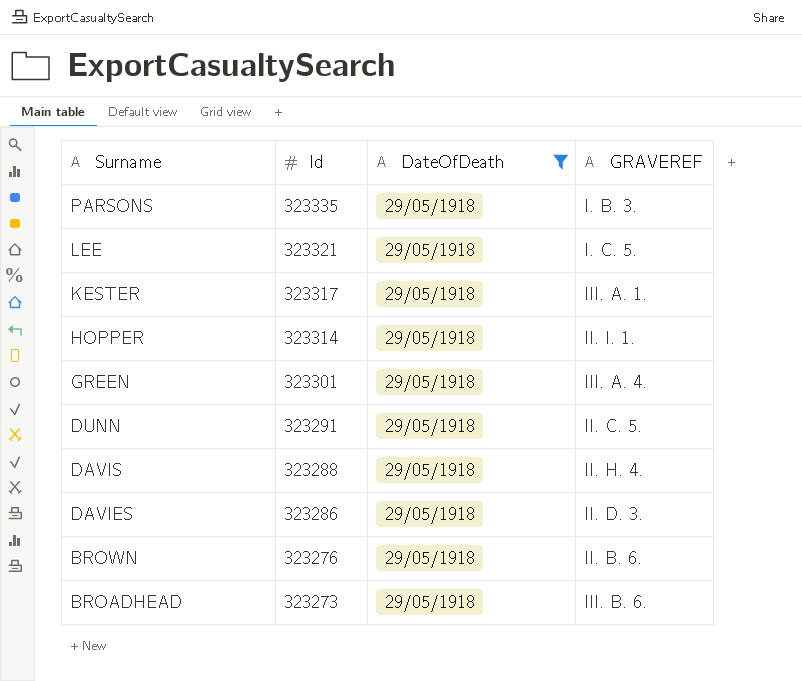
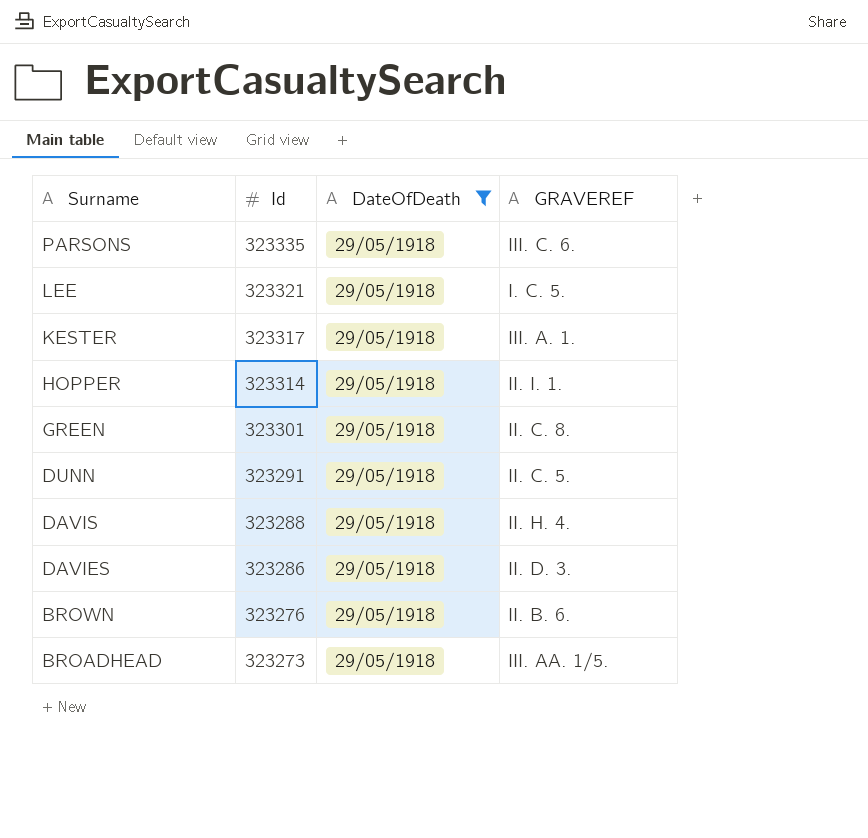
PARSONS | GRAVEREF: I. B. 3. -> III. C. 6.
GREEN | GRAVEREF: III. A. 4. -> II. C. 8.
BROADHEAD | GRAVEREF: III. B. 6. -> III. AA. 1/5.

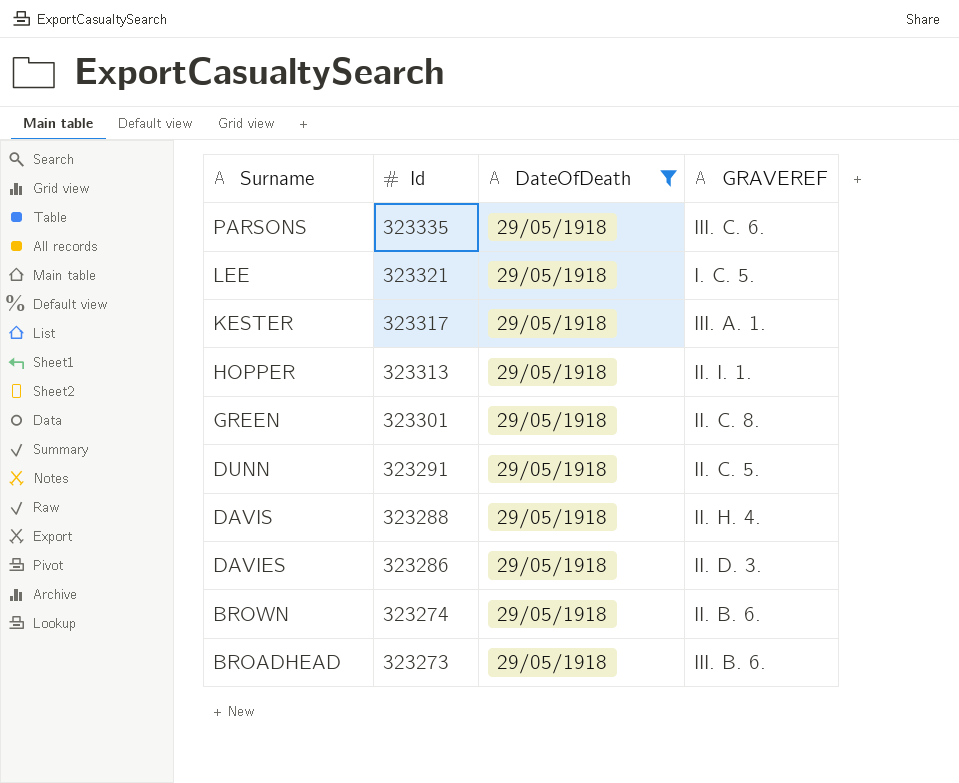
HOPPER | Id: 323314 -> 323313
BROWN | Id: 323276 -> 323274
BROADHEAD | GRAVEREF: III. AA. 1/5. -> III. B. 6.

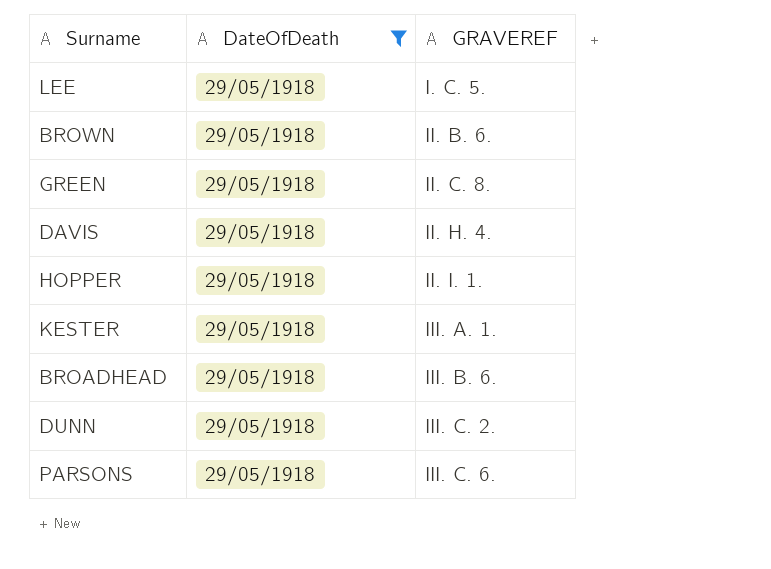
row order: Surname descending -> GRAVEREF ascending
column Id | position: 2 -> none
row DAVIES: 323286 | 29/05/1918 | II. D. 3. -> none
DUNN | GRAVEREF: II. C. 5. -> III. C. 2.

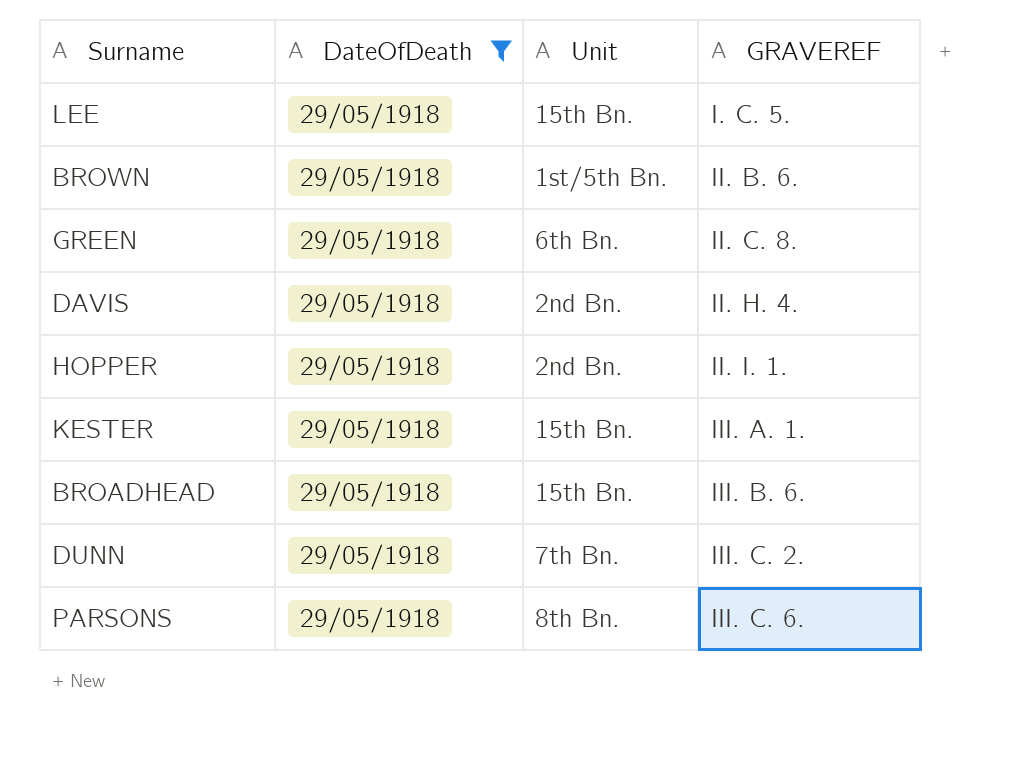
column Unit | position: none -> 3

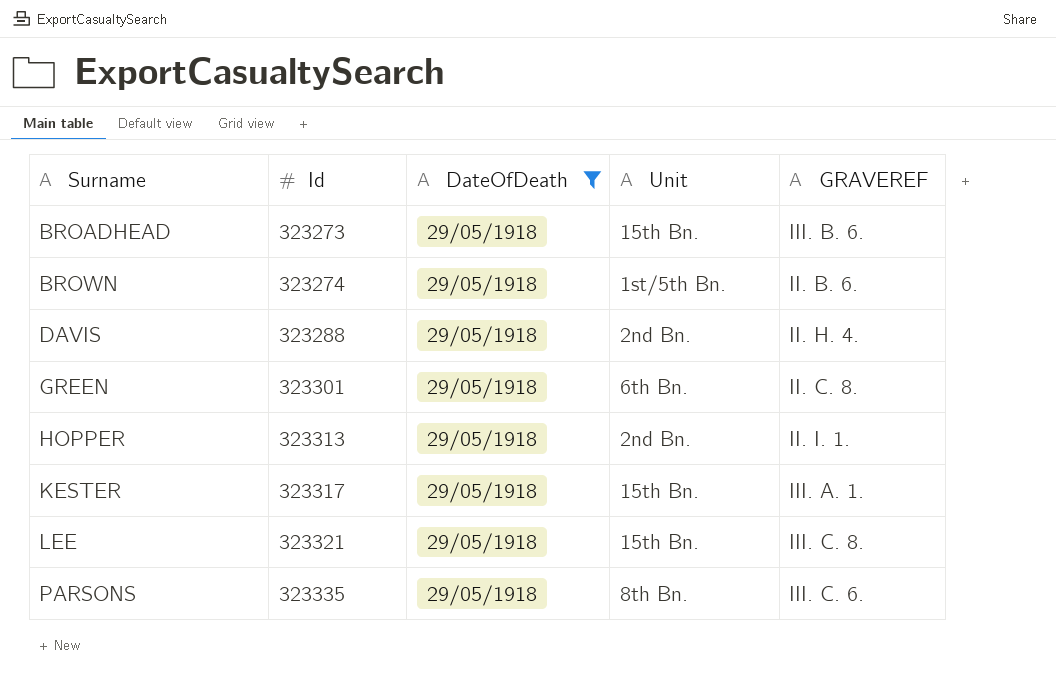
row order: GRAVEREF ascending -> Surname ascending
column Id | position: none -> 2
row DUNN: 29/05/1918 | 7th Bn. | III. C. 2. -> none
LEE | GRAVEREF: I. C. 5. -> III. C. 8.

